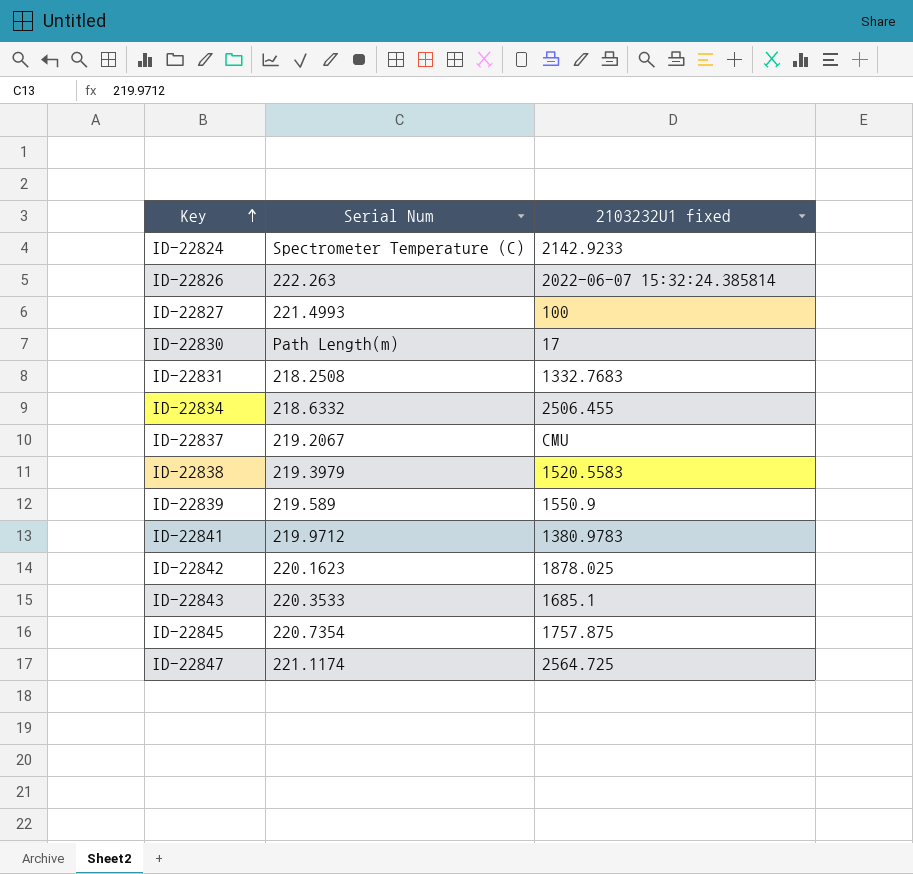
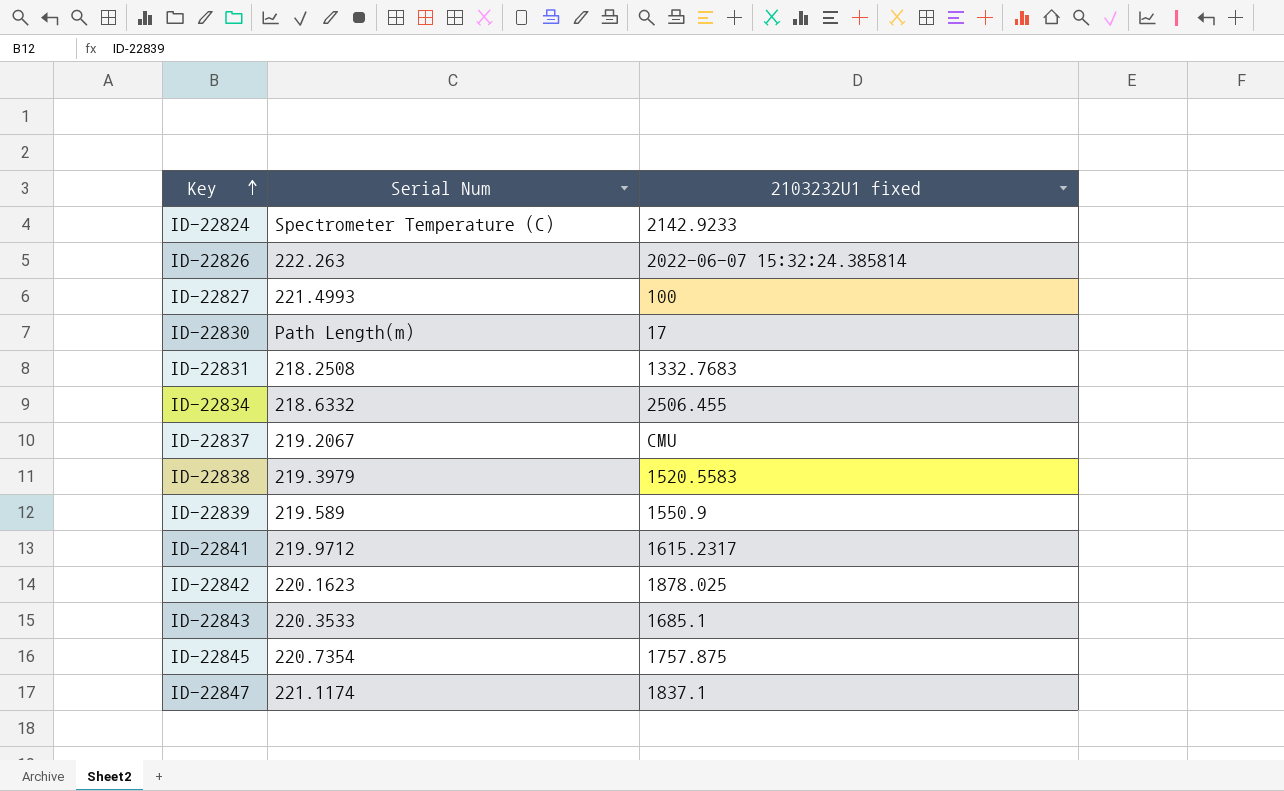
ID-22841 | 2103232U1 fixed: 1380.9783 -> 1615.2317
ID-22847 | 2103232U1 fixed: 2564.725 -> 1837.1

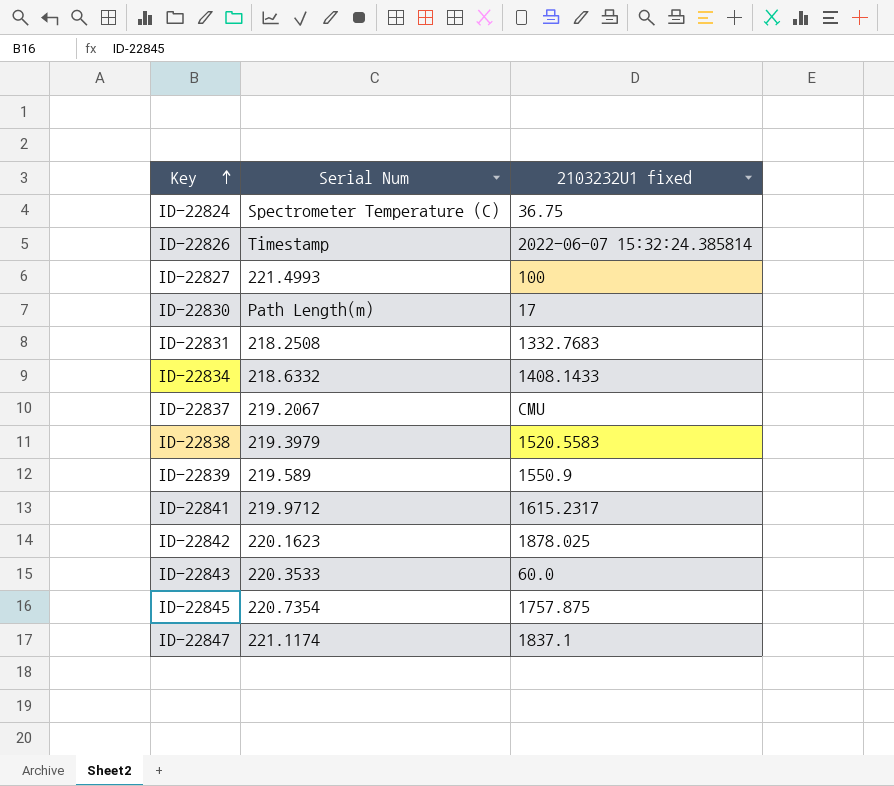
ID-22824 | 2103232U1 fixed: 2142.9233 -> 36.75
ID-22826 | Serial Num: 222.263 -> Timestamp
ID-22834 | 2103232U1 fixed: 2506.455 -> 1408.1433
ID-22843 | 2103232U1 fixed: 1685.1 -> 60.0

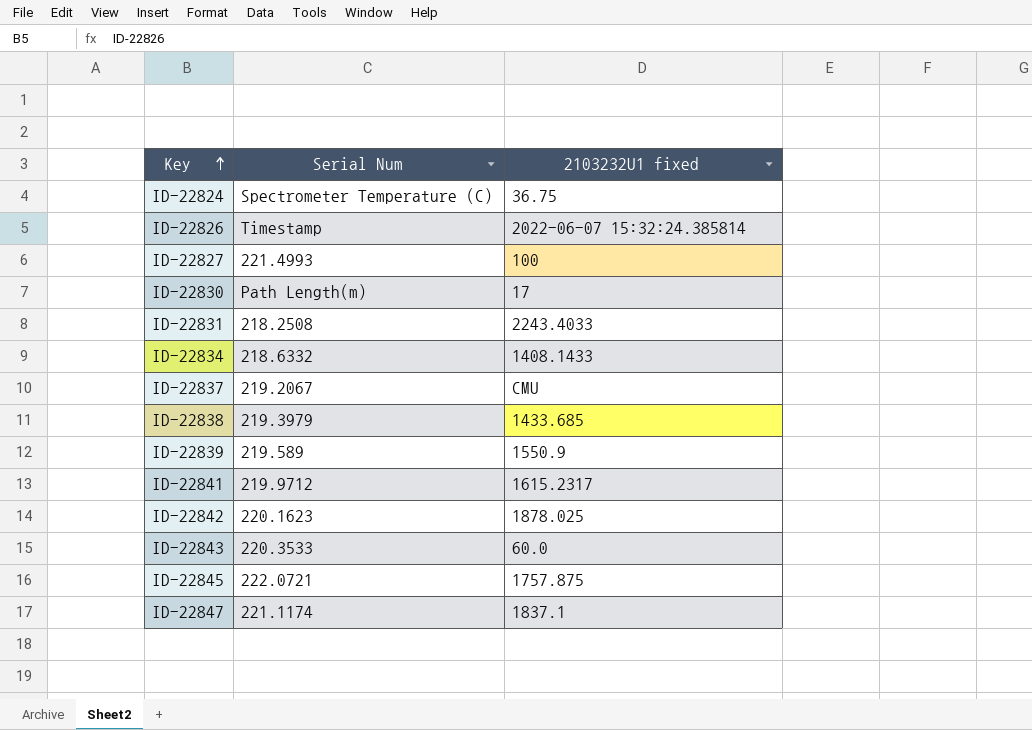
ID-22831 | 2103232U1 fixed: 1332.7683 -> 2243.4033
ID-22838 | 2103232U1 fixed: 1520.5583 -> 1433.685
ID-22845 | Serial Num: 220.7354 -> 222.0721

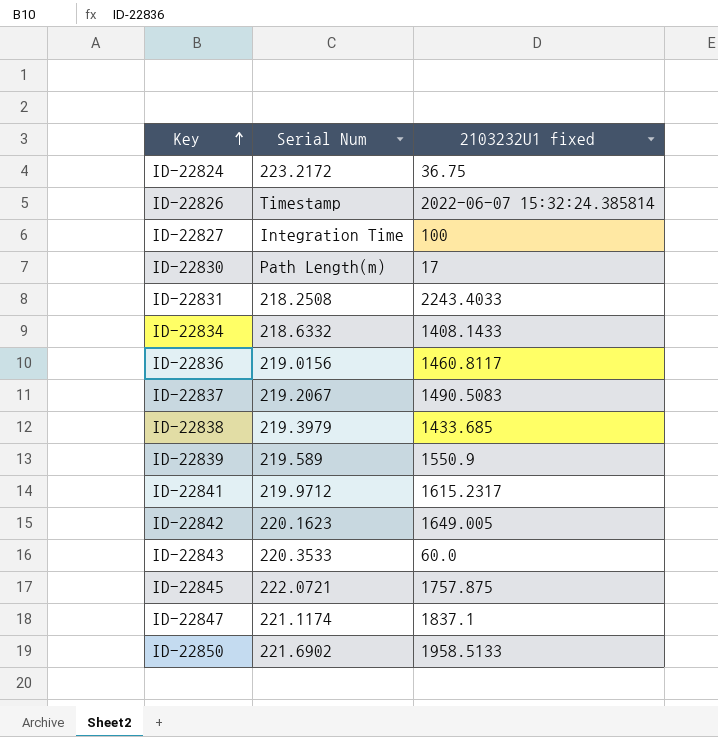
ID-22824 | Serial Num: Spectrometer Temperature (C) -> 223.2172
ID-22827 | Serial Num: 221.4993 -> Integration Time
row ID-22836: none -> 219.0156 | 1460.8117
ID-22837 | 2103232U1 fixed: CMU -> 1490.5083
ID-22842 | 2103232U1 fixed: 1878.025 -> 1649.005
row ID-22850: none -> 221.6902 | 1958.5133

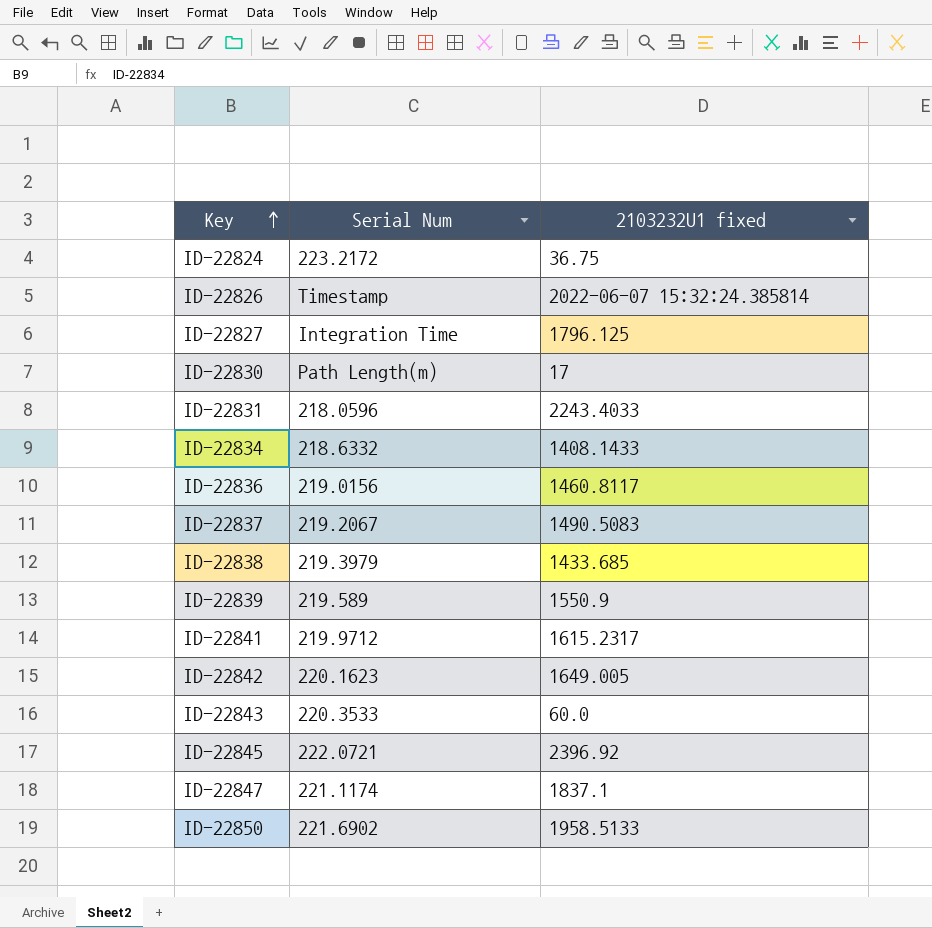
ID-22827 | 2103232U1 fixed: 100 -> 1796.125
ID-22831 | Serial Num: 218.2508 -> 218.0596
ID-22845 | 2103232U1 fixed: 1757.875 -> 2396.92

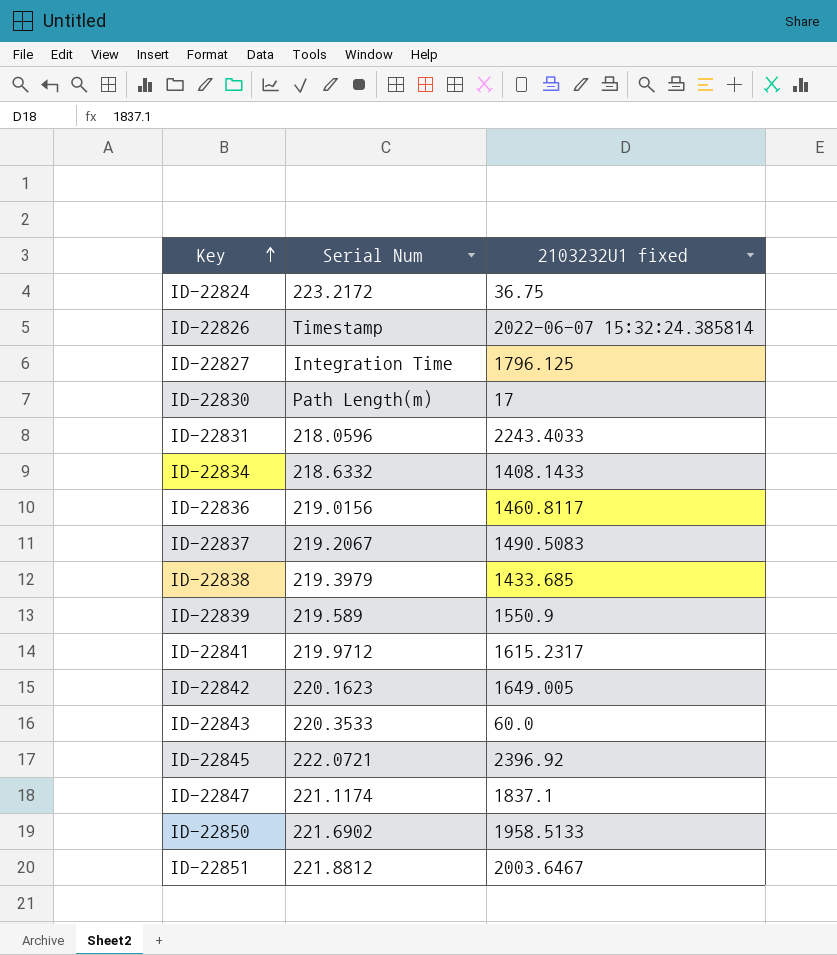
row ID-22851: none -> 221.8812 | 2003.6467

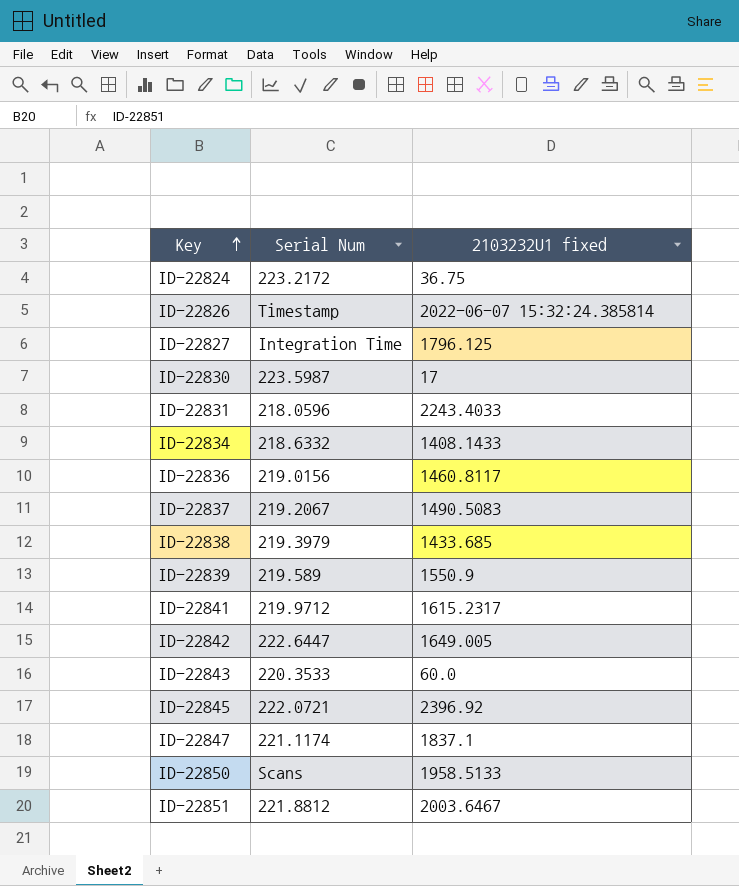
ID-22830 | Serial Num: Path Length(m) -> 223.5987
ID-22842 | Serial Num: 220.1623 -> 222.6447
ID-22850 | Serial Num: 221.6902 -> Scans

